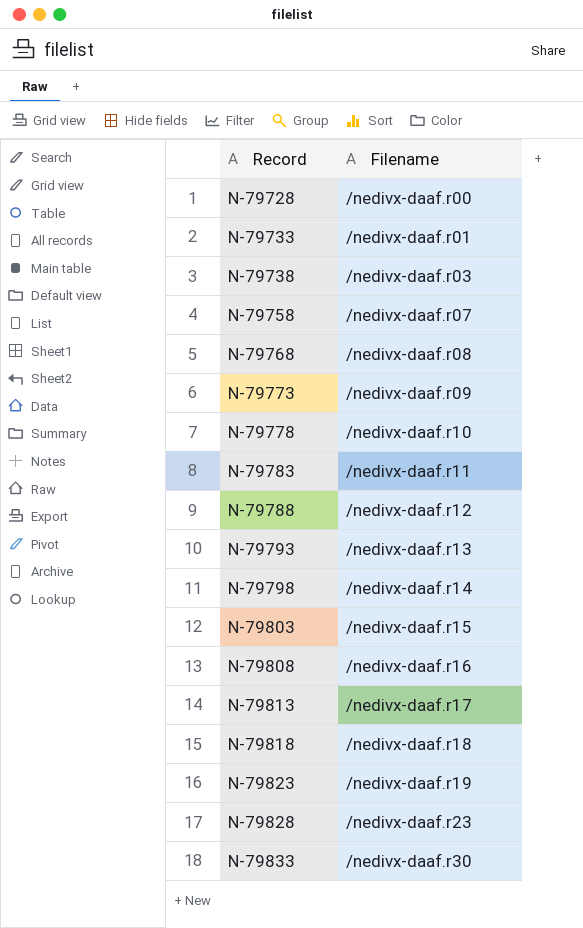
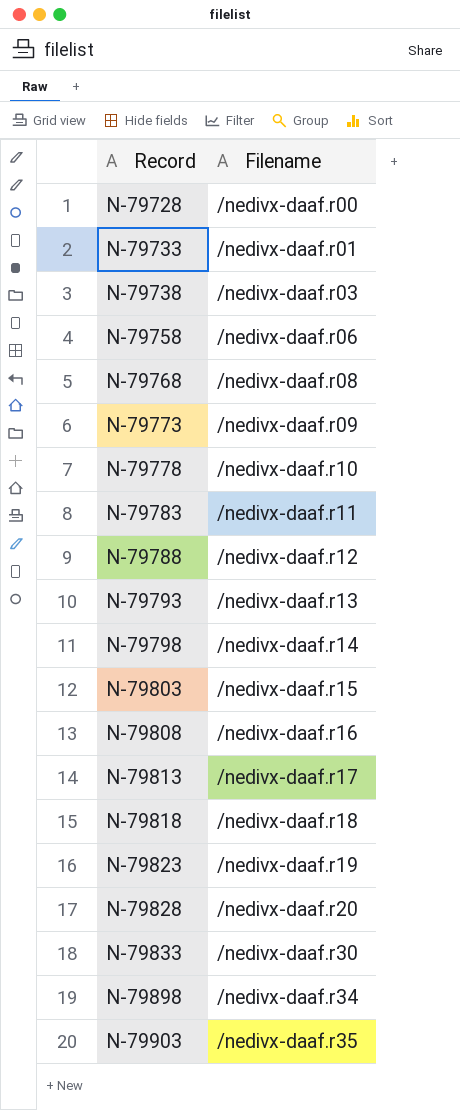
N-79758 | Filename: /nedivx-daaf.r07 -> /nedivx-daaf.r06
N-79828 | Filename: /nedivx-daaf.r23 -> /nedivx-daaf.r20
row N-79898: none -> /nedivx-daaf.r34
row N-79903: none -> /nedivx-daaf.r35

